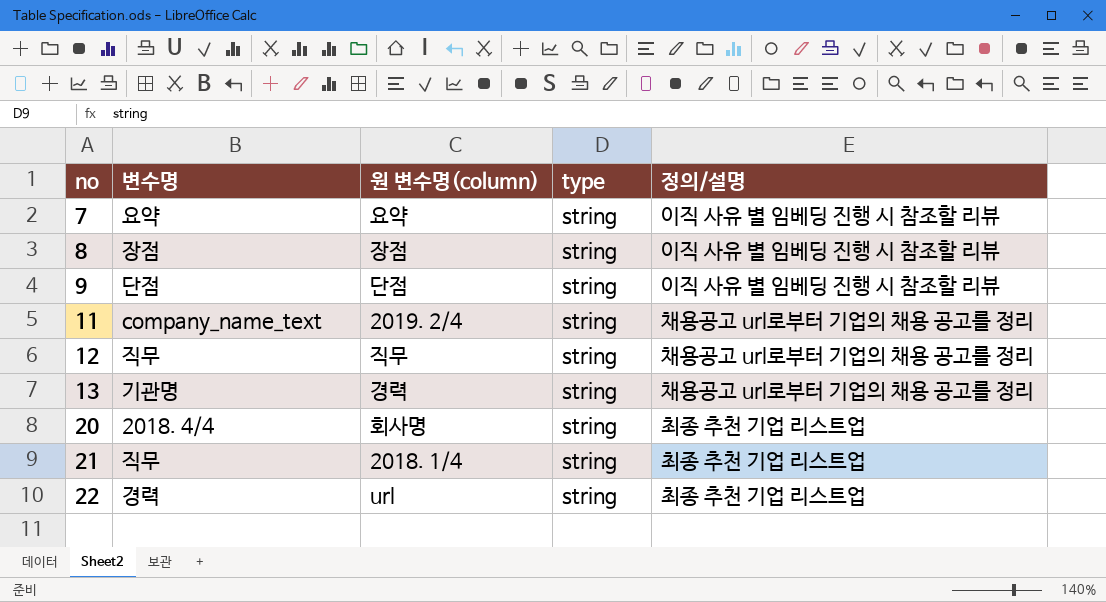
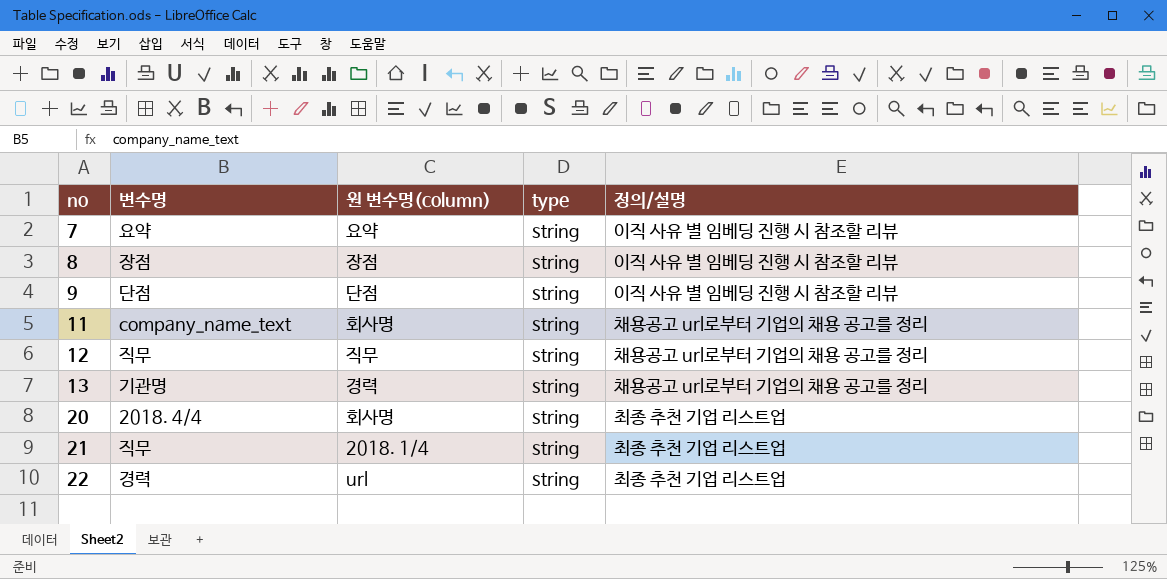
11 | 원 변수명(column): 2019. 2/4 -> 회사명

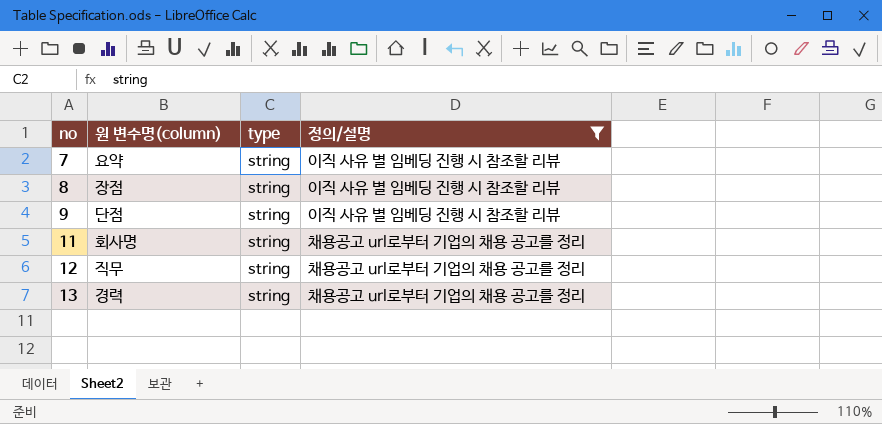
filter: none -> 정의/설명 != 최종 추천 기업 리스트업
column 변수명 | position: 2 -> none

